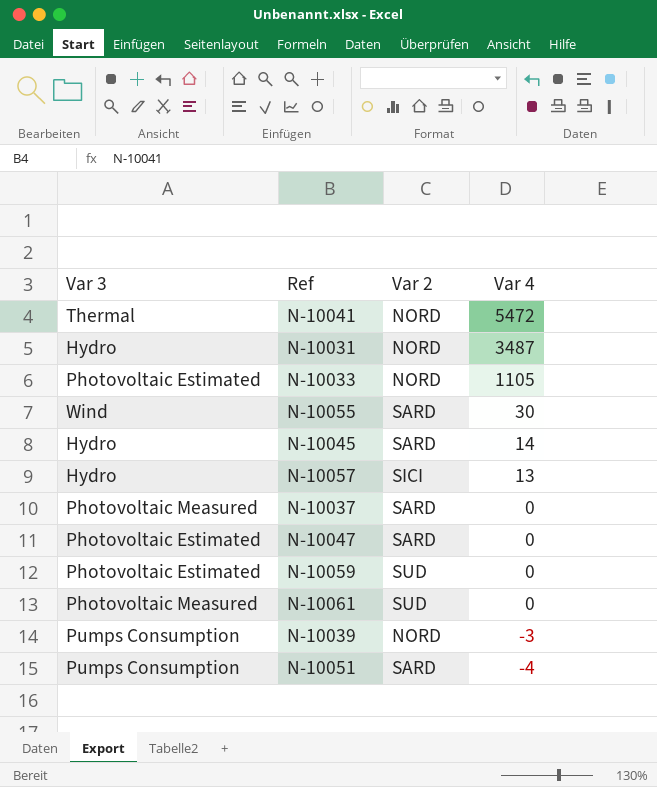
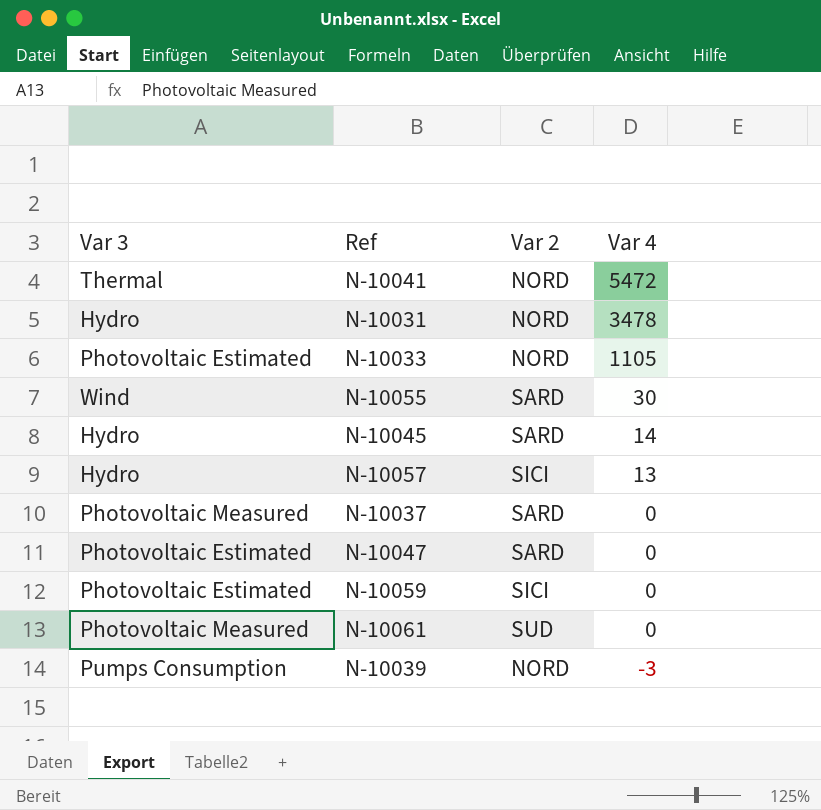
row N-10051: Pumps Consumption | SARD | -4 -> none
N-10031 | Var 4: 3487 -> 3478
N-10059 | Var 2: SUD -> SICI

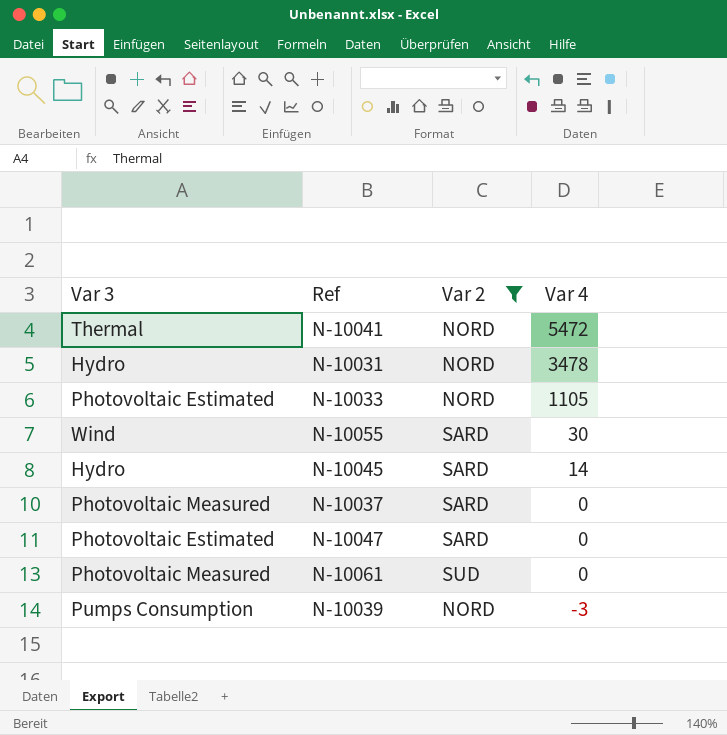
filter: none -> Var 2 != SICI

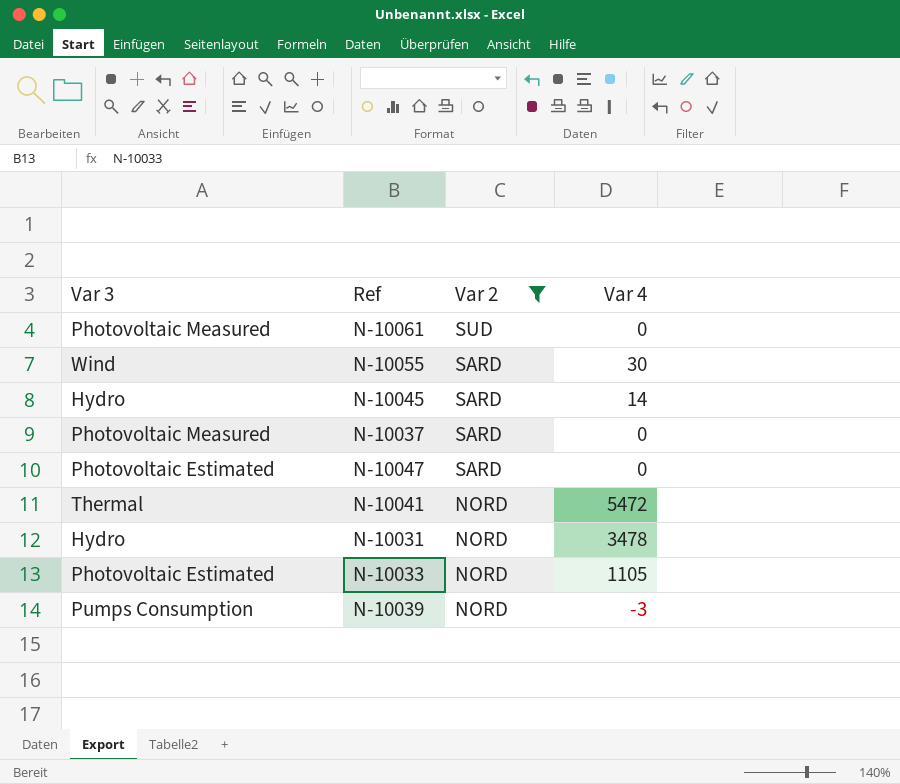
row order: Var 4 descending -> Var 2 descending

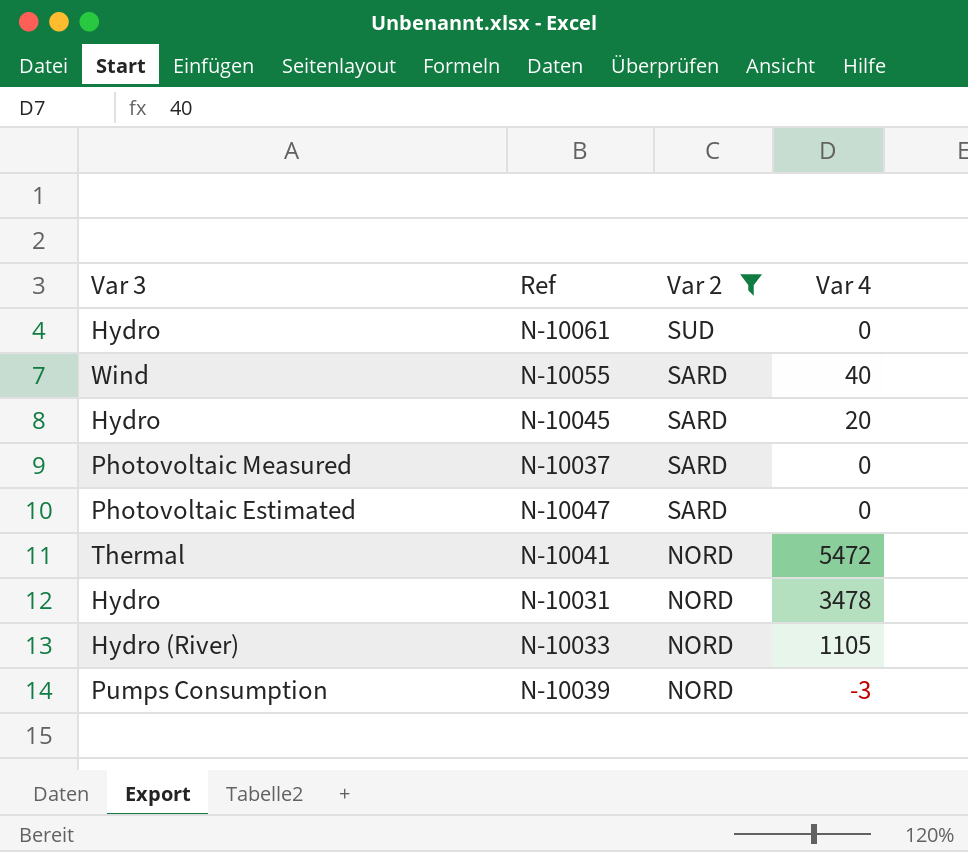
N-10061 | Var 3: Photovoltaic Measured -> Hydro
N-10055 | Var 4: 30 -> 40
N-10045 | Var 4: 14 -> 20
N-10033 | Var 3: Photovoltaic Estimated -> Hydro (River)

